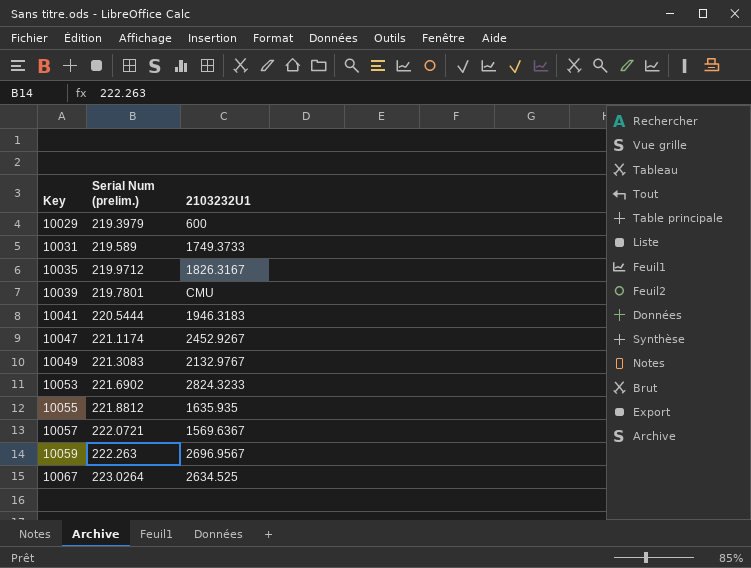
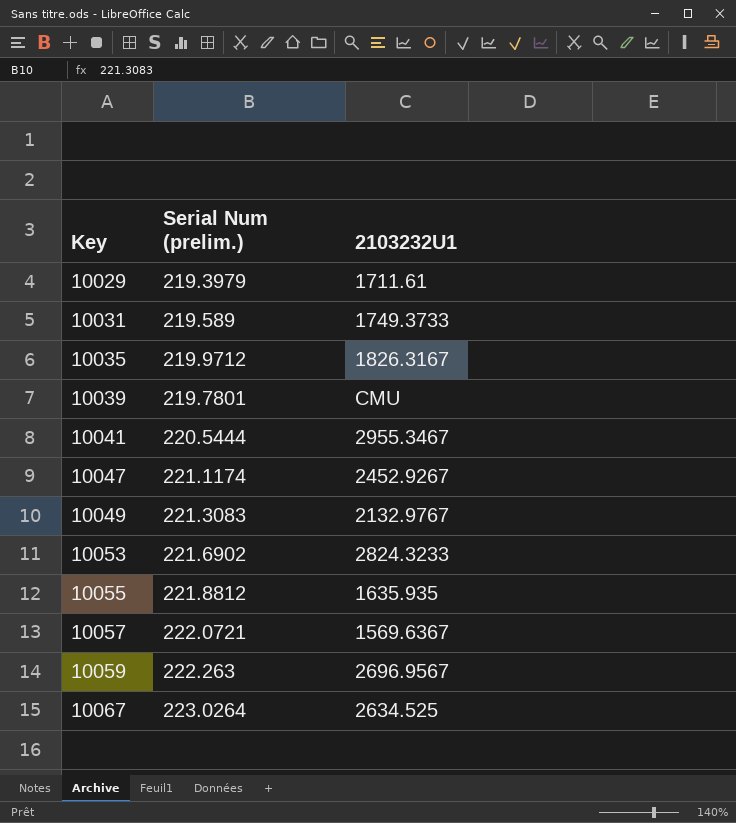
10029 | 2103232U1: 600 -> 1711.61
10041 | 2103232U1: 1946.3183 -> 2955.3467

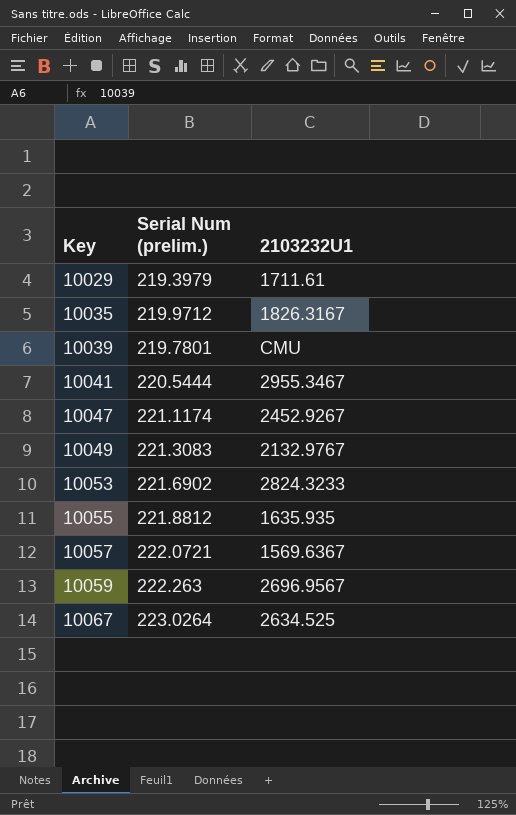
row 10031: 219.589 | 1749.3733 -> none

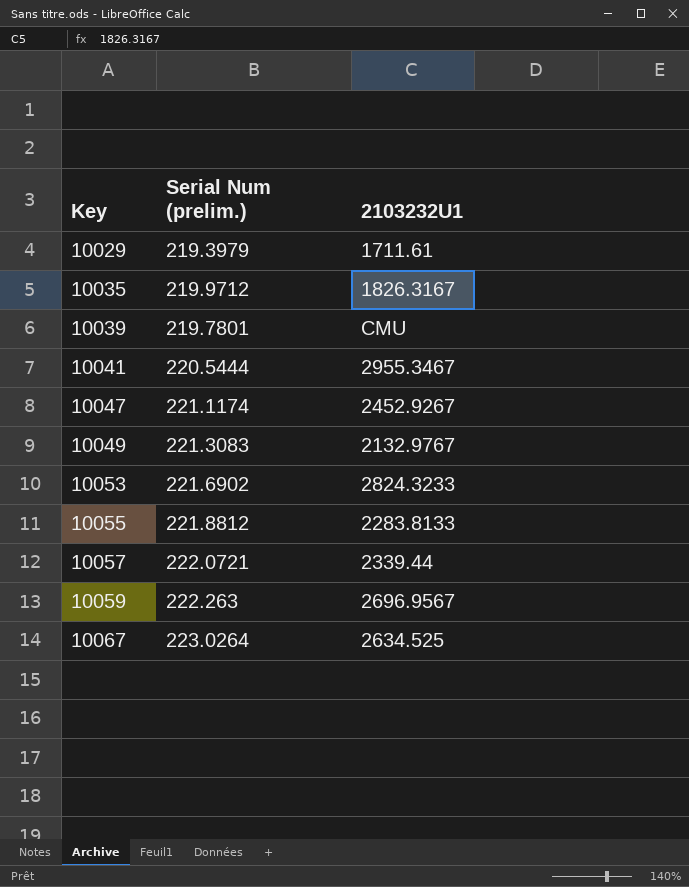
10055 | 2103232U1: 1635.935 -> 2283.8133
10057 | 2103232U1: 1569.6367 -> 2339.44

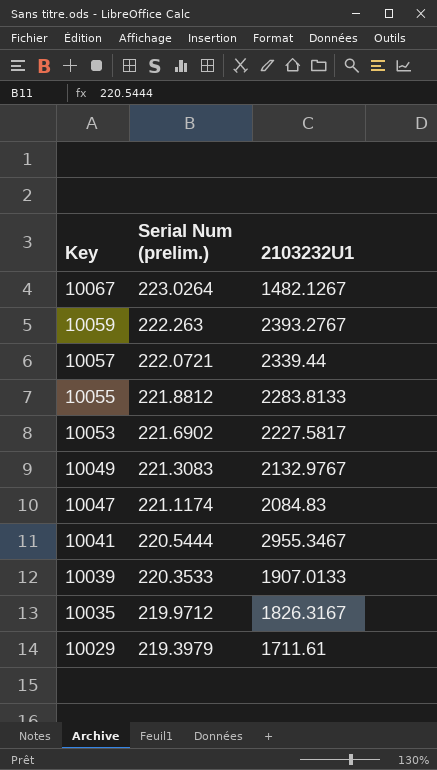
row order: Key ascending -> Key descending
10067 | 2103232U1: 2634.525 -> 1482.1267
10059 | 2103232U1: 2696.9567 -> 2393.2767
10053 | 2103232U1: 2824.3233 -> 2227.5817
10047 | 2103232U1: 2452.9267 -> 2084.83
10039 | Serial Num (prelim.): 219.7801 -> 220.3533
10039 | 2103232U1: CMU -> 1907.0133

